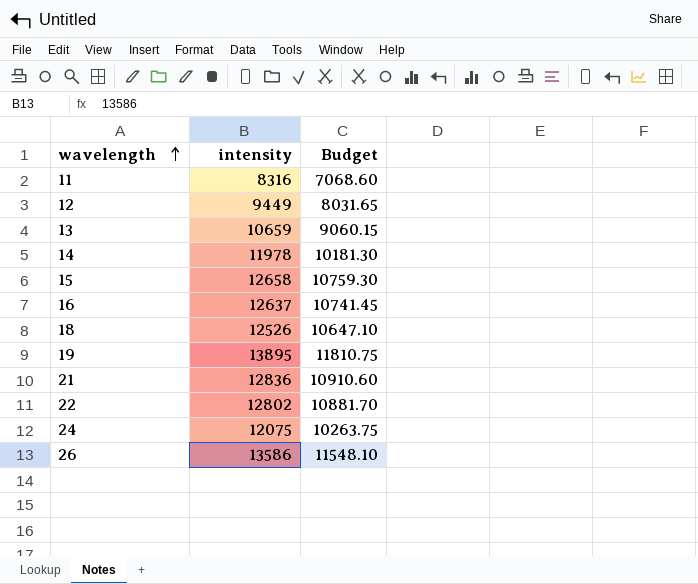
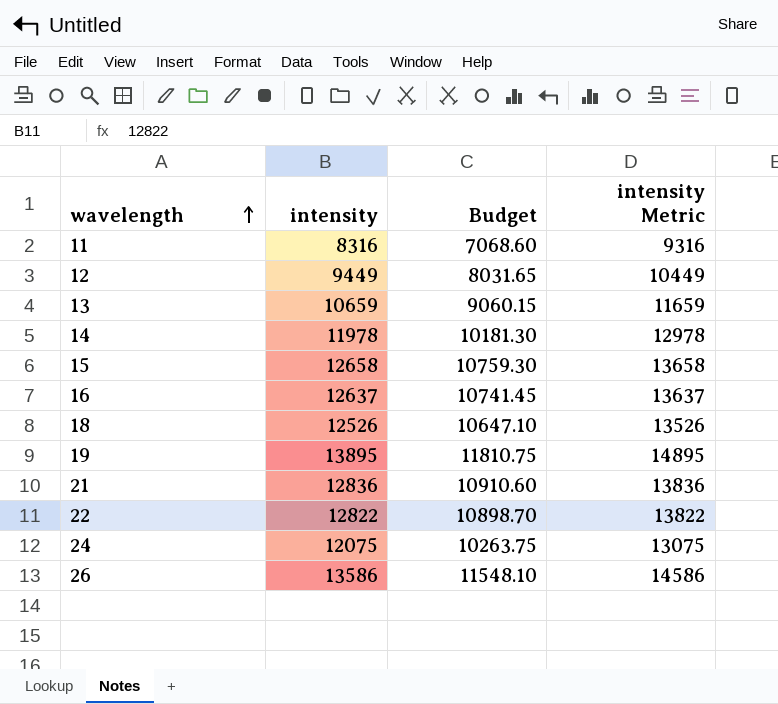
column intensity Metric | formula: none -> [intensity] + 1000
22 | intensity: 12802 -> 12822
22 | Budget: 10881.70 -> 10898.70

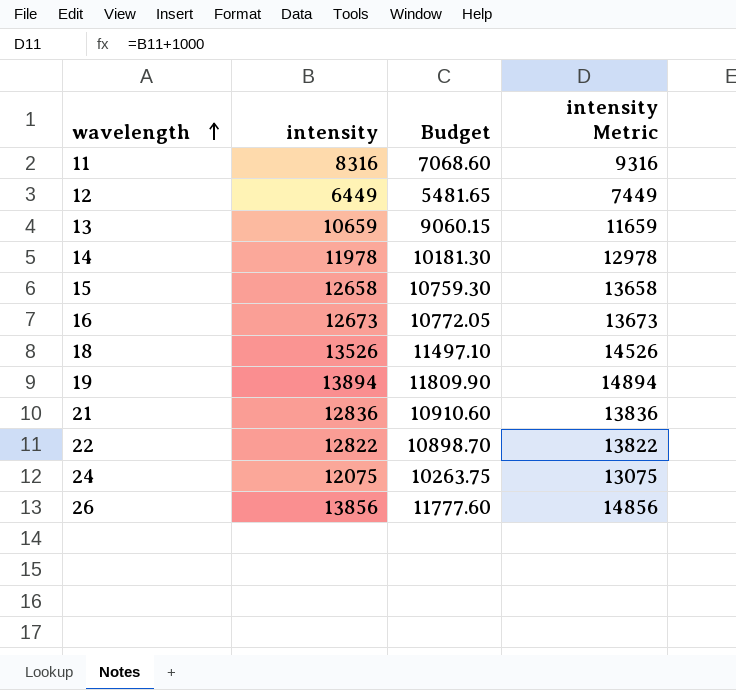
12 | intensity: 9449 -> 6449
12 | Budget: 8031.65 -> 5481.65
12 | intensity Metric: 10449 -> 7449
16 | intensity: 12637 -> 12673
16 | Budget: 10741.45 -> 10772.05
16 | intensity Metric: 13637 -> 13673
18 | intensity: 12526 -> 13526
18 | Budget: 10647.10 -> 11497.10
18 | intensity Metric: 13526 -> 14526
19 | intensity: 13895 -> 13894
19 | Budget: 11810.75 -> 11809.90
19 | intensity Metric: 14895 -> 14894
26 | intensity: 13586 -> 13856
26 | Budget: 11548.10 -> 11777.60
26 | intensity Metric: 14586 -> 14856

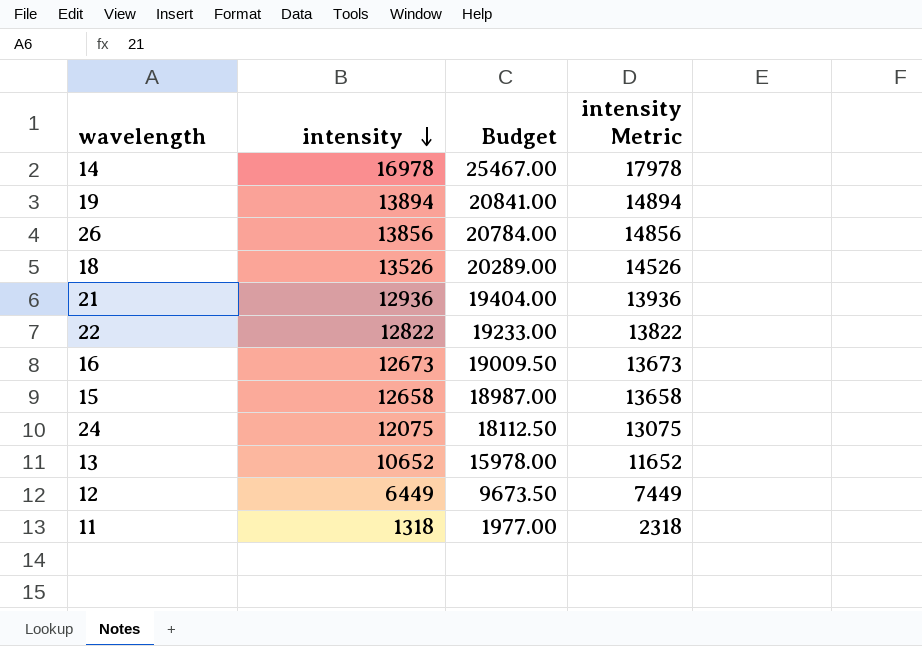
row order: wavelength ascending -> intensity descending
column Budget | formula: [intensity] * 0.85 -> [intensity] * 1.5
14 | intensity: 11978 -> 16978
14 | intensity Metric: 12978 -> 17978
21 | intensity: 12836 -> 12936
21 | intensity Metric: 13836 -> 13936
13 | intensity: 10659 -> 10652
13 | intensity Metric: 11659 -> 11652
11 | intensity: 8316 -> 1318
11 | intensity Metric: 9316 -> 2318

